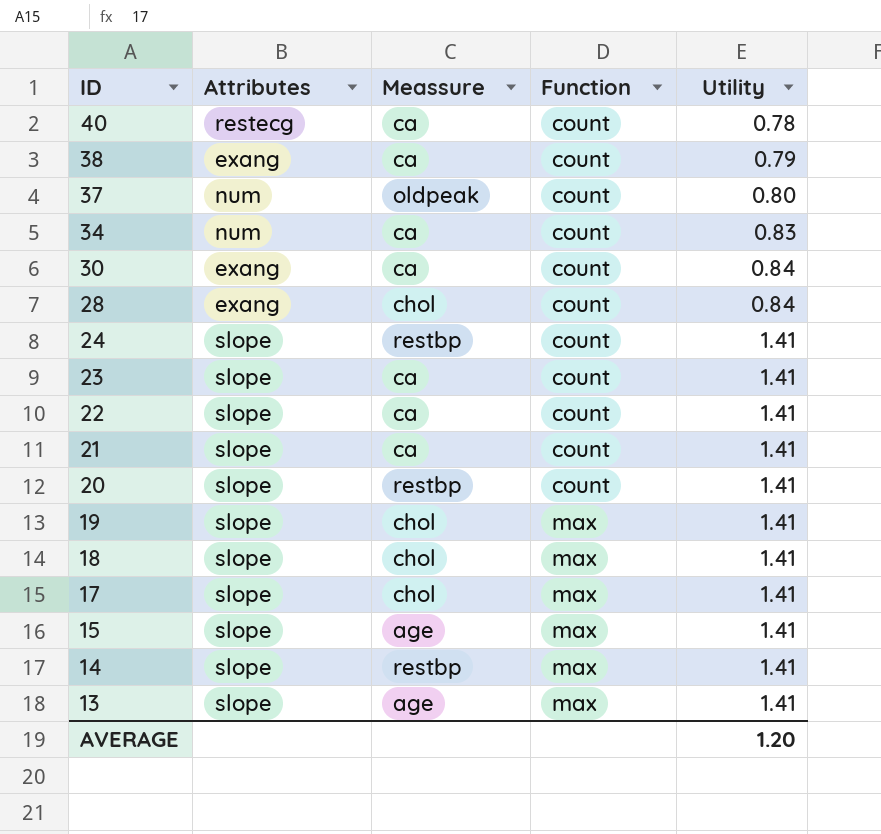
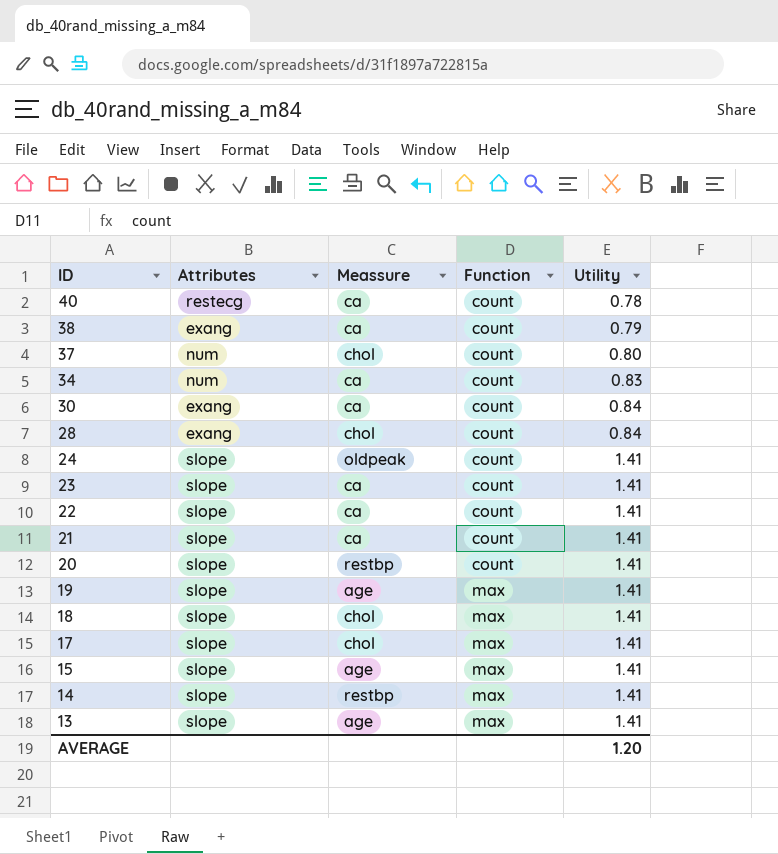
37 | Meassure: oldpeak -> chol
24 | Meassure: restbp -> oldpeak
19 | Meassure: chol -> age

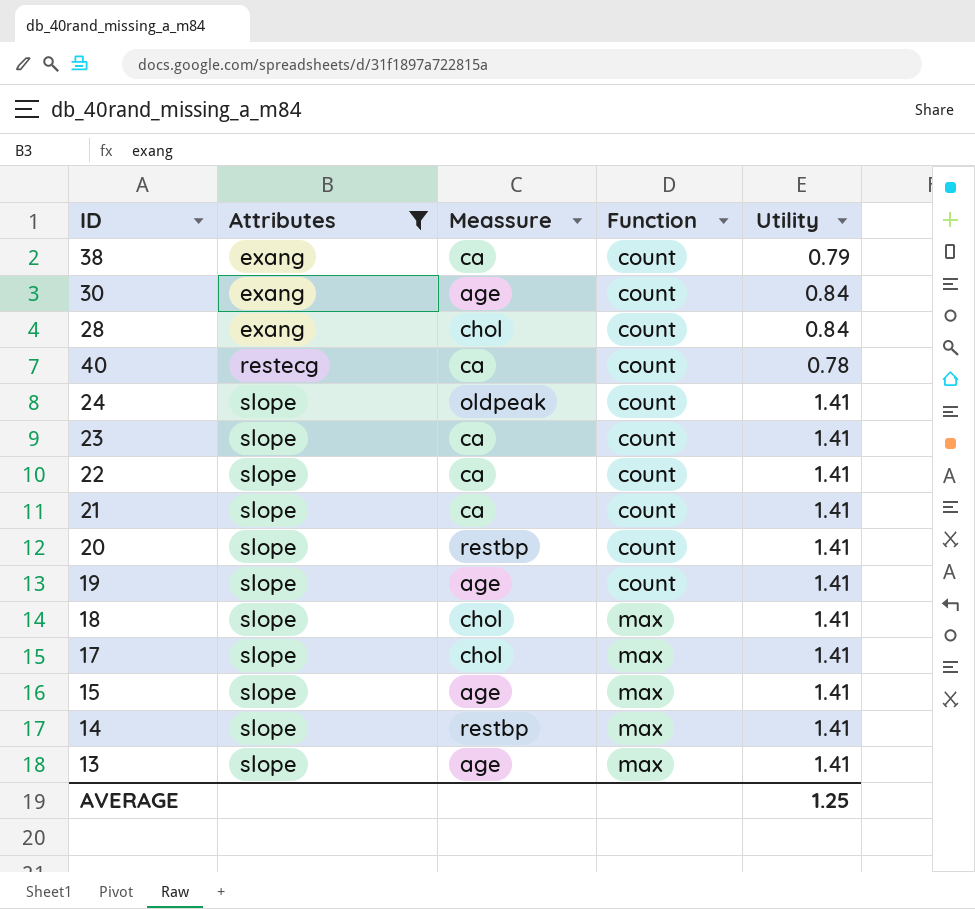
filter: none -> Attributes != num
row order: ID descending -> Attributes ascending
30 | Meassure: ca -> age
19 | Function: max -> count
AVERAGE | Utility: 1.20 -> 1.25

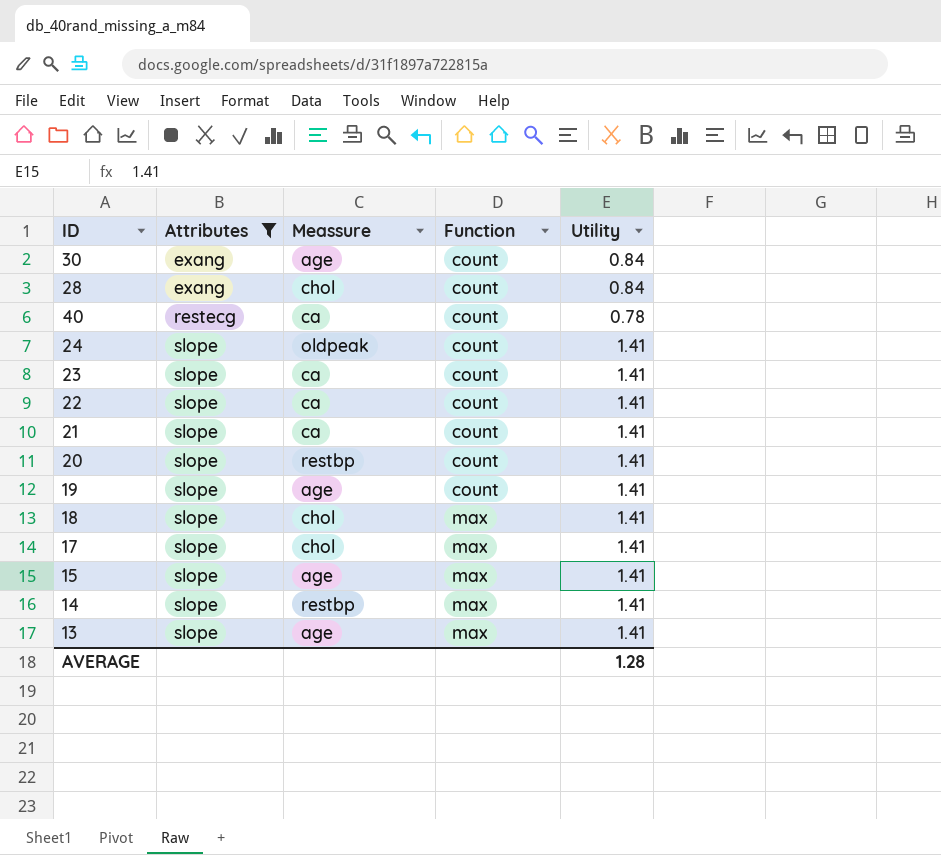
row 38: exang | ca | count | 0.79 -> none
AVERAGE | Utility: 1.25 -> 1.28

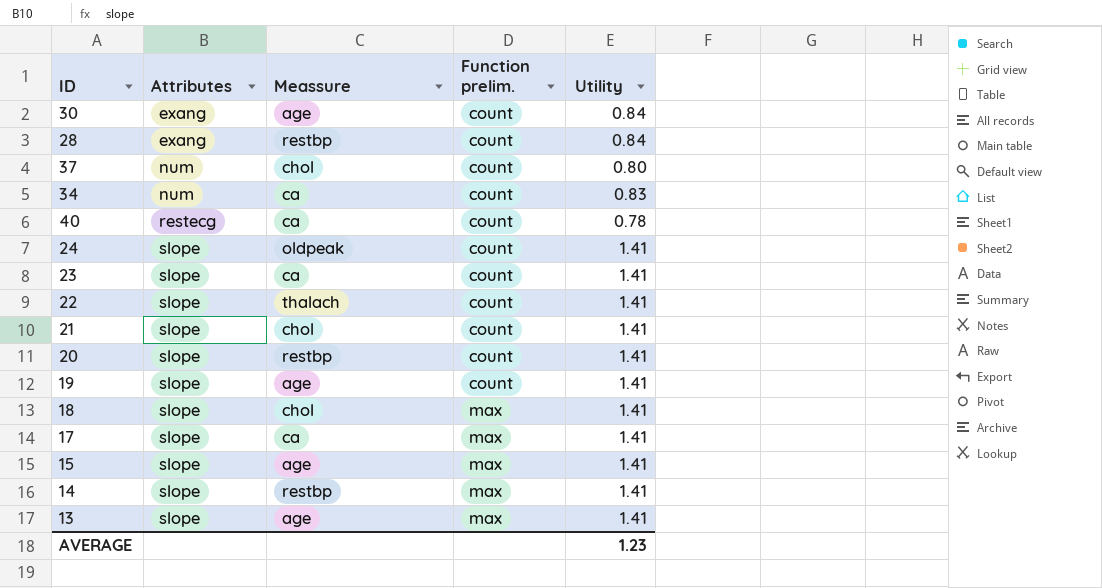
filter: Attributes != num -> none
column name: Function -> Function prelim.
28 | Meassure: chol -> restbp
22 | Meassure: ca -> thalach
21 | Meassure: ca -> chol
17 | Meassure: chol -> ca
AVERAGE | Utility: 1.28 -> 1.23

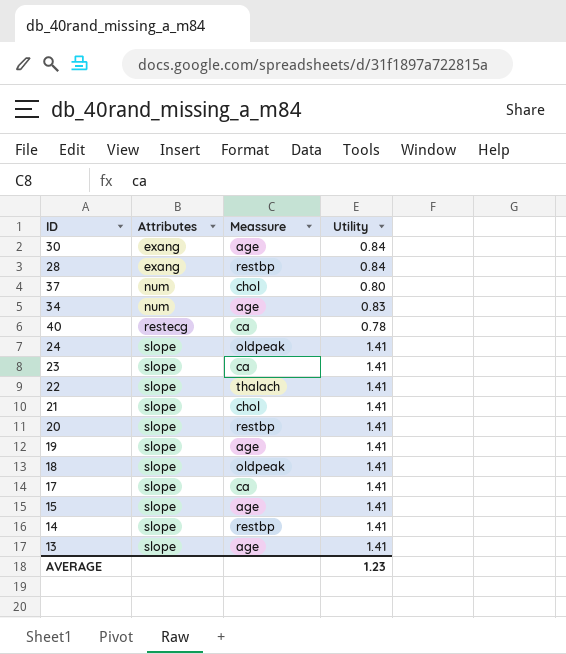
column Function prelim. | position: 4 -> none
34 | Meassure: ca -> age
18 | Meassure: chol -> oldpeak

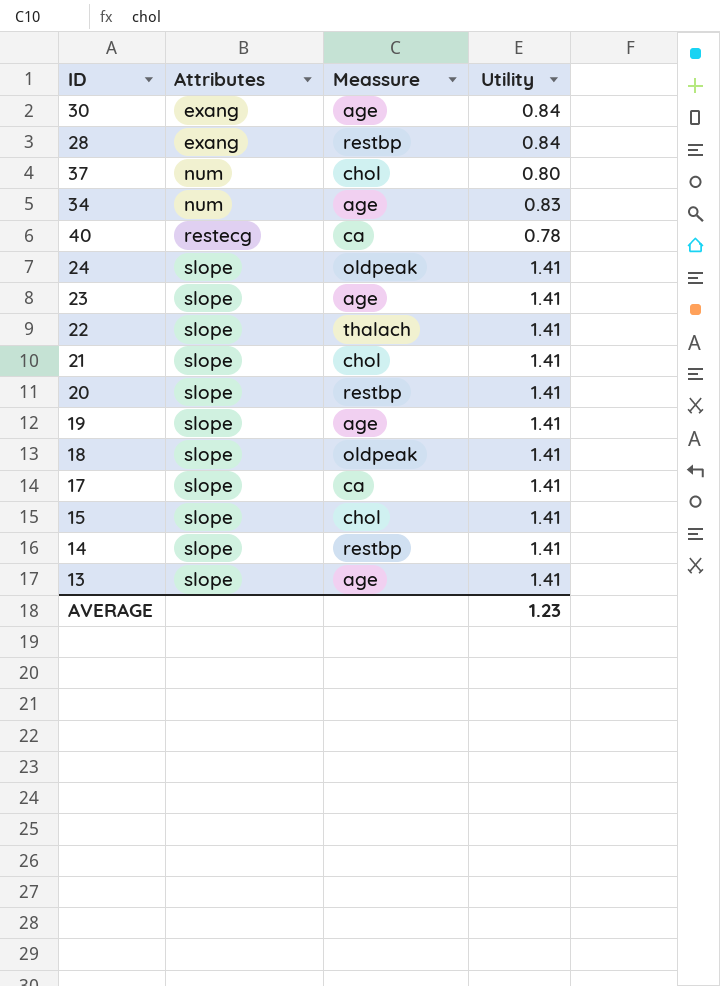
23 | Meassure: ca -> age
15 | Meassure: age -> chol

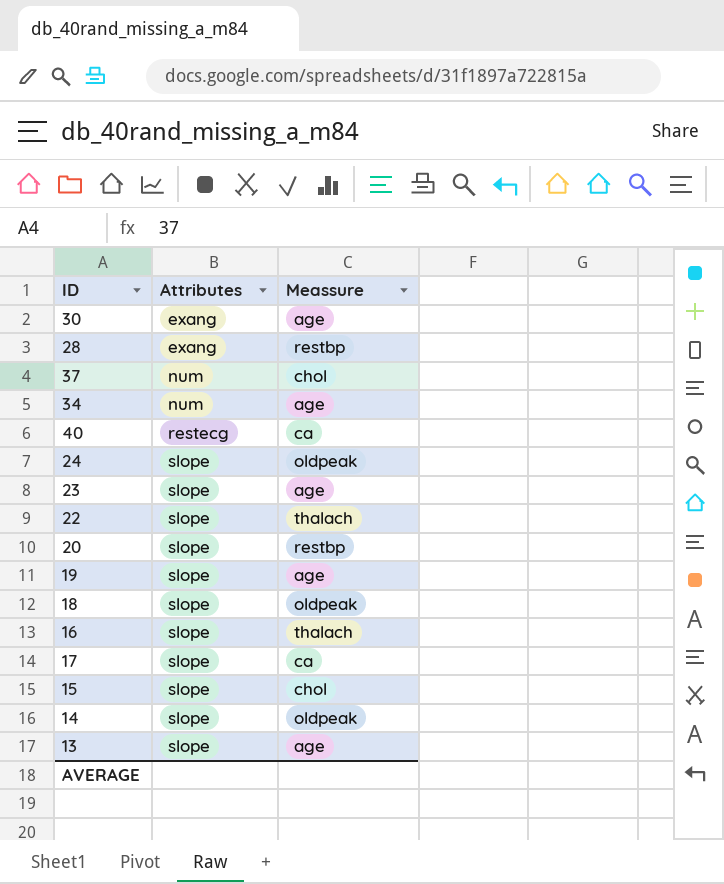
column Utility | position: 4 -> none
row 21: slope | chol | 1.41 -> none
row 16: none -> slope | thalach
14 | Meassure: restbp -> oldpeak

